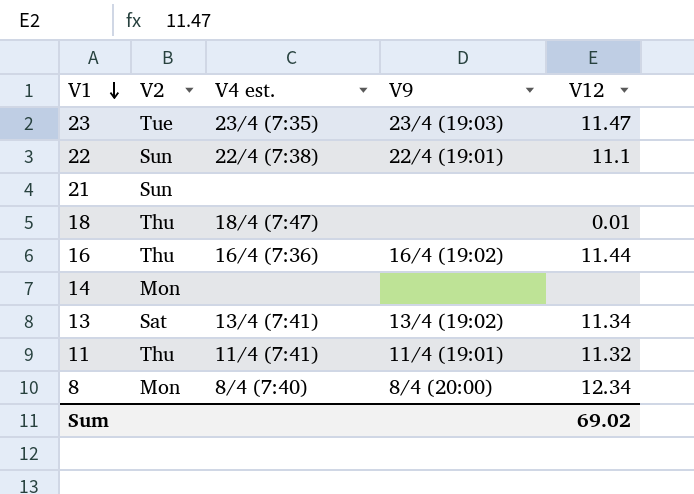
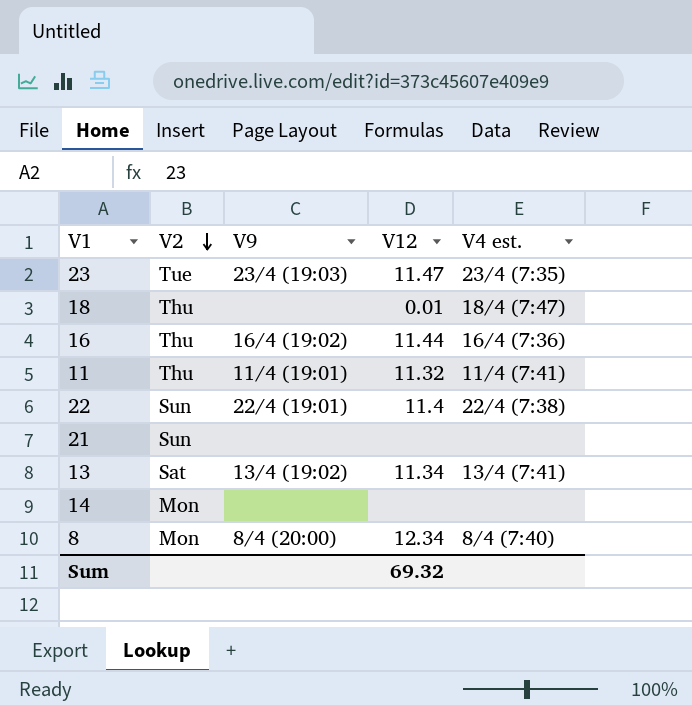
row order: V1 descending -> V2 descending
column V4 est. | position: 3 -> 5
22 | V12: 11.1 -> 11.4
Sum | V12: 69.02 -> 69.32

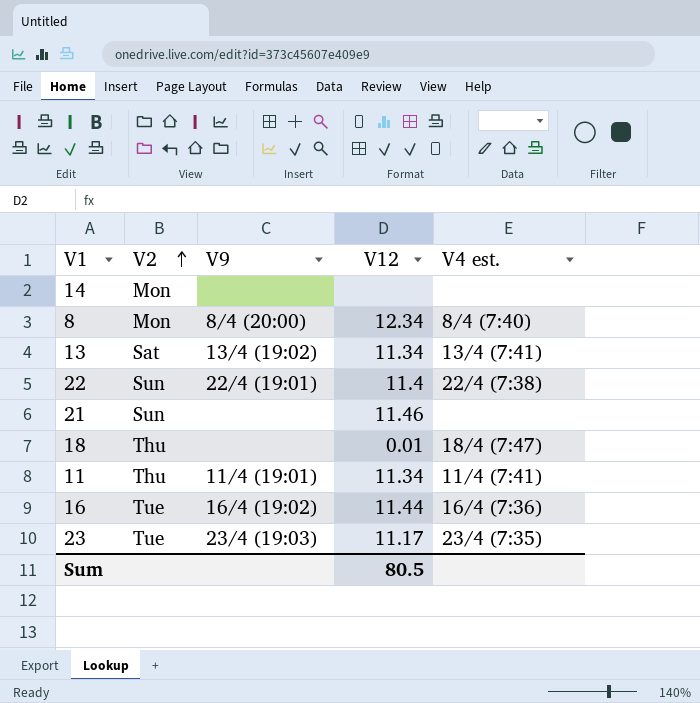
row order: V2 descending -> V2 ascending
21 | V12: none -> 11.46
11 | V12: 11.32 -> 11.34
16 | V2: Thu -> Tue
23 | V12: 11.47 -> 11.17
Sum | V12: 69.32 -> 80.5

